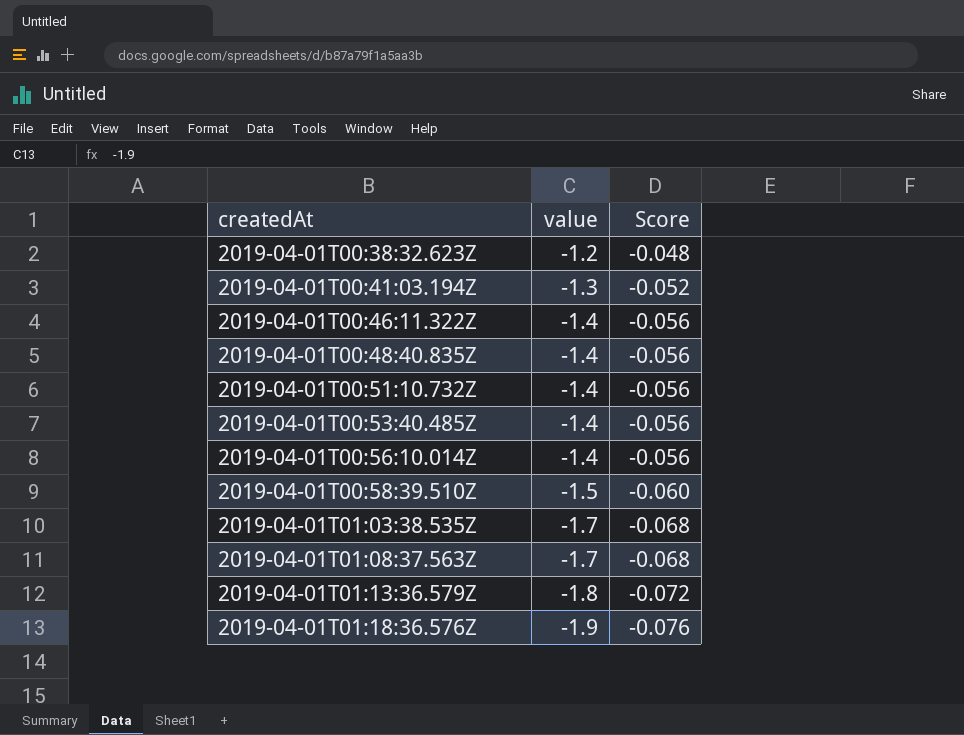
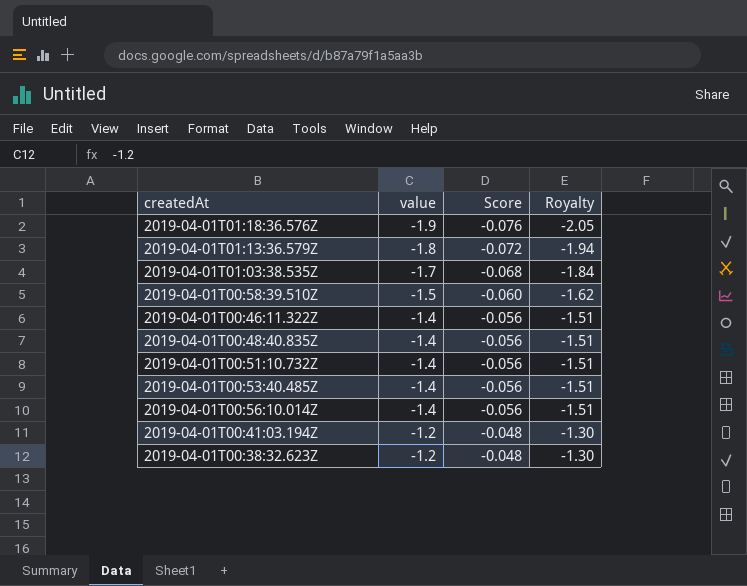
row order: createdAt ascending -> value ascending
column Royalty | formula: none -> [value] * 1.08
row 2019-04-01T01:08:37.563Z: -1.7 | -0.068 -> none
2019-04-01T00:41:03.194Z | value: -1.3 -> -1.2
2019-04-01T00:41:03.194Z | Score: -0.052 -> -0.048

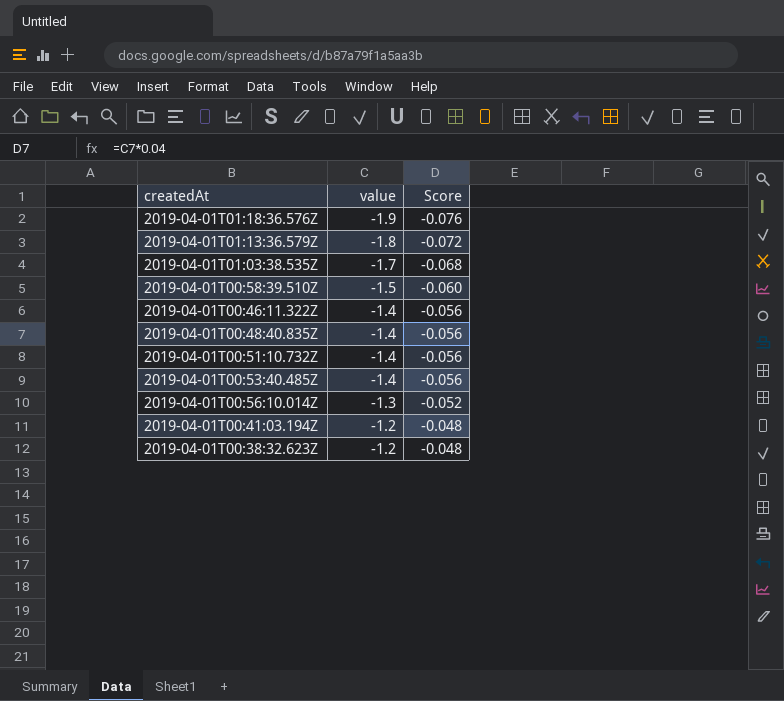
column Royalty | formula: [value] * 1.08 -> none
2019-04-01T00:56:10.014Z | value: -1.4 -> -1.3
2019-04-01T00:56:10.014Z | Score: -0.056 -> -0.052

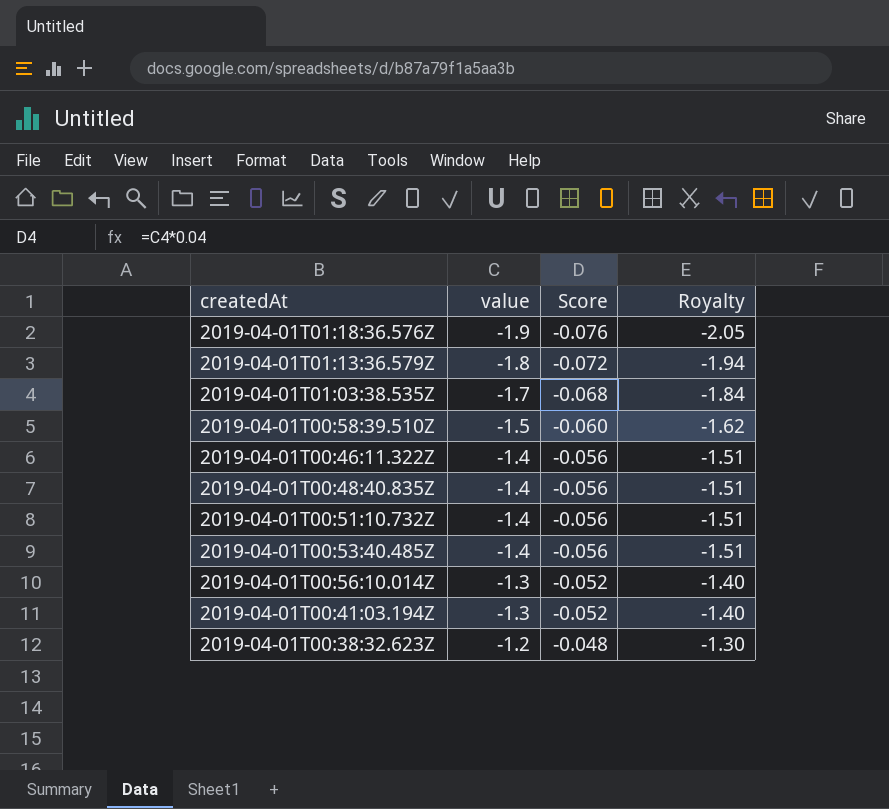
column Royalty | formula: none -> [value] * 1.08
2019-04-01T00:41:03.194Z | value: -1.2 -> -1.3
2019-04-01T00:41:03.194Z | Score: -0.048 -> -0.052

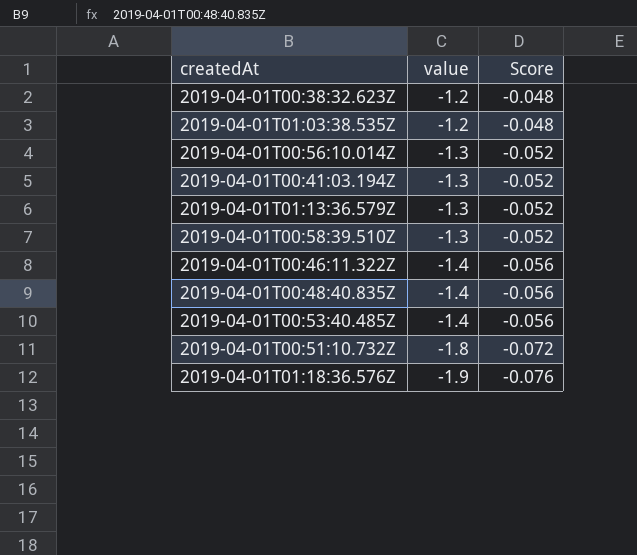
row order: value ascending -> value descending
column Royalty | formula: [value] * 1.08 -> none
2019-04-01T01:03:38.535Z | value: -1.7 -> -1.2
2019-04-01T01:03:38.535Z | Score: -0.068 -> -0.048
2019-04-01T01:13:36.579Z | value: -1.8 -> -1.3
2019-04-01T01:13:36.579Z | Score: -0.072 -> -0.052
2019-04-01T00:58:39.510Z | value: -1.5 -> -1.3
2019-04-01T00:58:39.510Z | Score: -0.060 -> -0.052
2019-04-01T00:51:10.732Z | value: -1.4 -> -1.8
2019-04-01T00:51:10.732Z | Score: -0.056 -> -0.072

